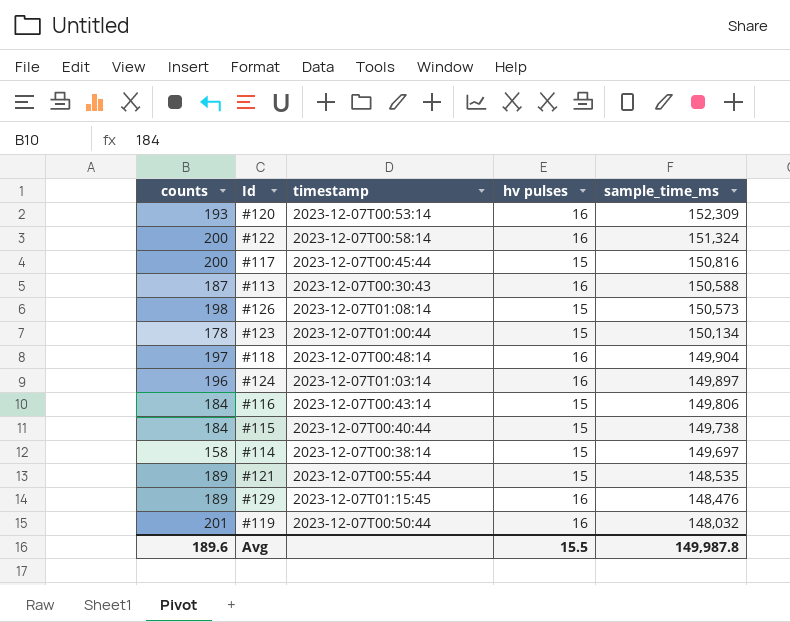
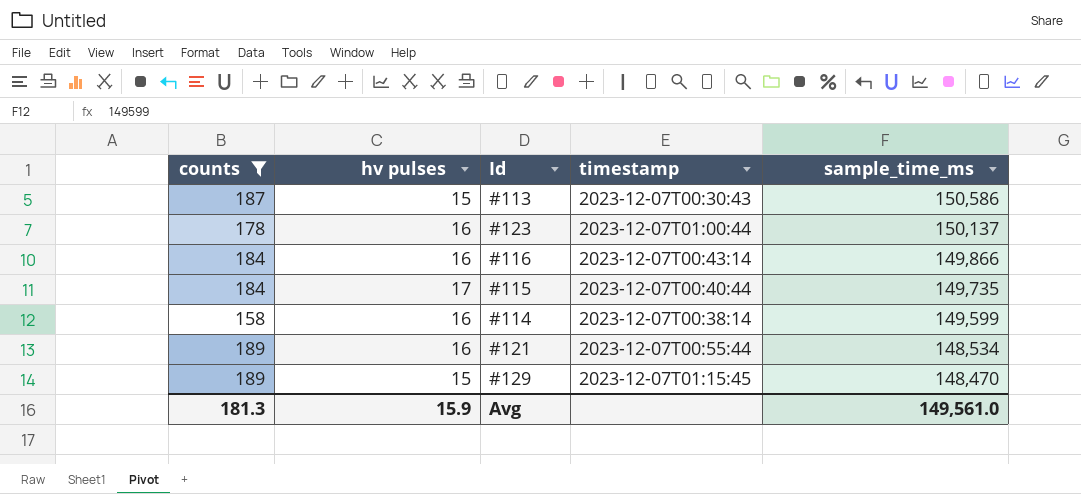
filter: none -> counts <= 189
column hv pulses | position: 4 -> 2
#113 | hv pulses: 16 -> 15
#113 | sample_time_ms: 150,588 -> 150,586
#123 | hv pulses: 15 -> 16
#123 | sample_time_ms: 150,134 -> 150,137
#116 | hv pulses: 15 -> 16
#116 | sample_time_ms: 149,806 -> 149,866
#115 | hv pulses: 15 -> 17
#115 | sample_time_ms: 149,738 -> 149,735
#114 | hv pulses: 15 -> 16
#114 | sample_time_ms: 149,697 -> 149,599
#121 | hv pulses: 15 -> 16
#121 | sample_time_ms: 148,535 -> 148,534
#129 | hv pulses: 16 -> 15
#129 | sample_time_ms: 148,476 -> 148,470
Avg | counts: 189.6 -> 181.3
Avg | hv pulses: 15.5 -> 15.9
Avg | sample_time_ms: 149,987.8 -> 149,561.0

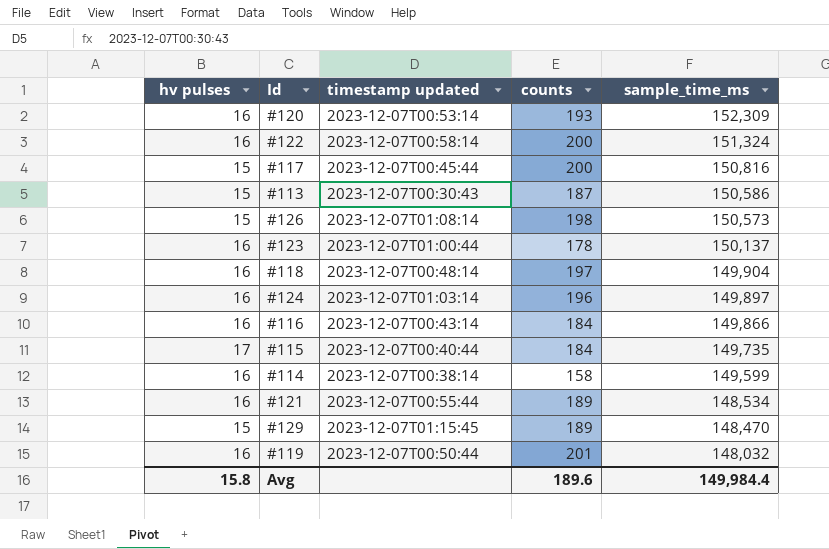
filter: counts <= 189 -> none
column name: timestamp -> timestamp updated
column counts | position: 1 -> 4
Avg | hv pulses: 15.9 -> 15.8
Avg | counts: 181.3 -> 189.6
Avg | sample_time_ms: 149,561.0 -> 149,984.4

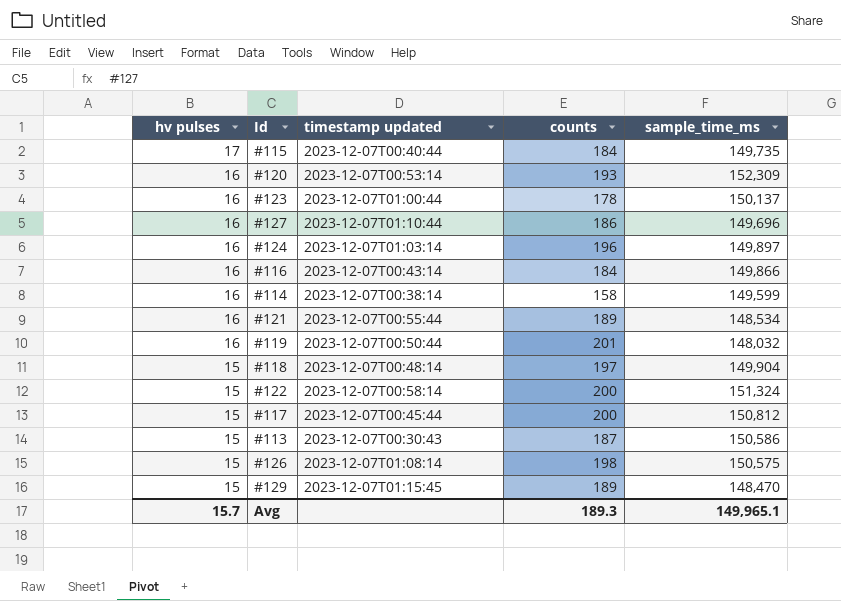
row order: sample_time_ms descending -> hv pulses descending
row #127: none -> 16 | 2023-12-07T01:10:44 | 186 | 149,696
#118 | hv pulses: 16 -> 15
#122 | hv pulses: 16 -> 15
#117 | sample_time_ms: 150,816 -> 150,812
#126 | sample_time_ms: 150,573 -> 150,575
Avg | hv pulses: 15.8 -> 15.7
Avg | counts: 189.6 -> 189.3
Avg | sample_time_ms: 149,984.4 -> 149,965.1

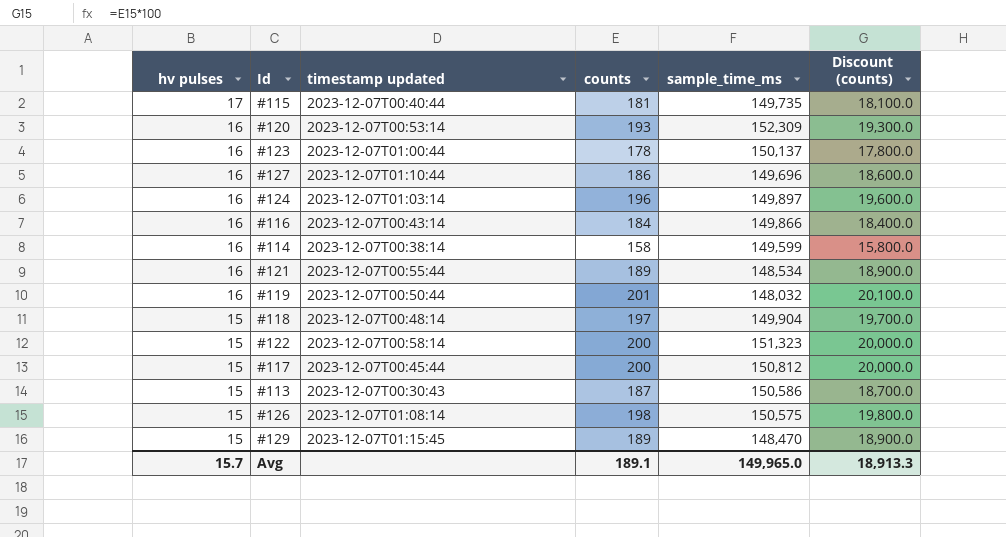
column Discount (counts) | formula: none -> [counts] * 100
#115 | counts: 184 -> 181
#122 | sample_time_ms: 151,324 -> 151,323
Avg | counts: 189.3 -> 189.1
Avg | sample_time_ms: 149,965.1 -> 149,965.0

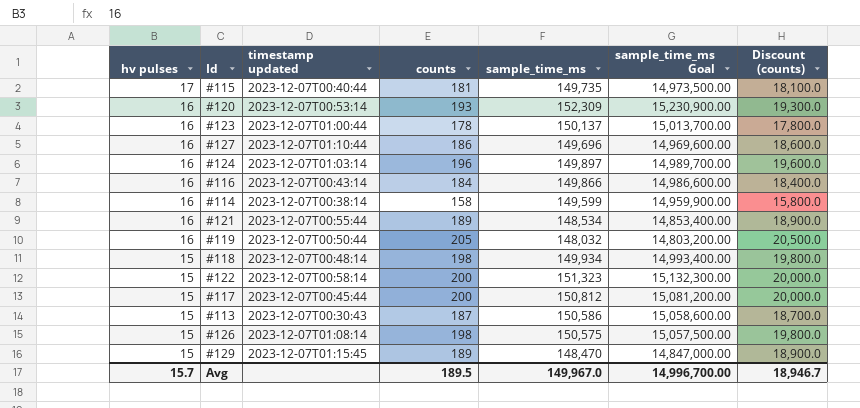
column sample_time_ms Goal | formula: none -> [sample_time_ms] * 100
#119 | counts: 201 -> 205
#119 | Discount (counts): 20,100.0 -> 20,500.0
#118 | counts: 197 -> 198
#118 | sample_time_ms: 149,904 -> 149,934
#118 | Discount (counts): 19,700.0 -> 19,800.0
Avg | counts: 189.1 -> 189.5
Avg | sample_time_ms: 149,965.0 -> 149,967.0
Avg | Discount (counts): 18,913.3 -> 18,946.7

